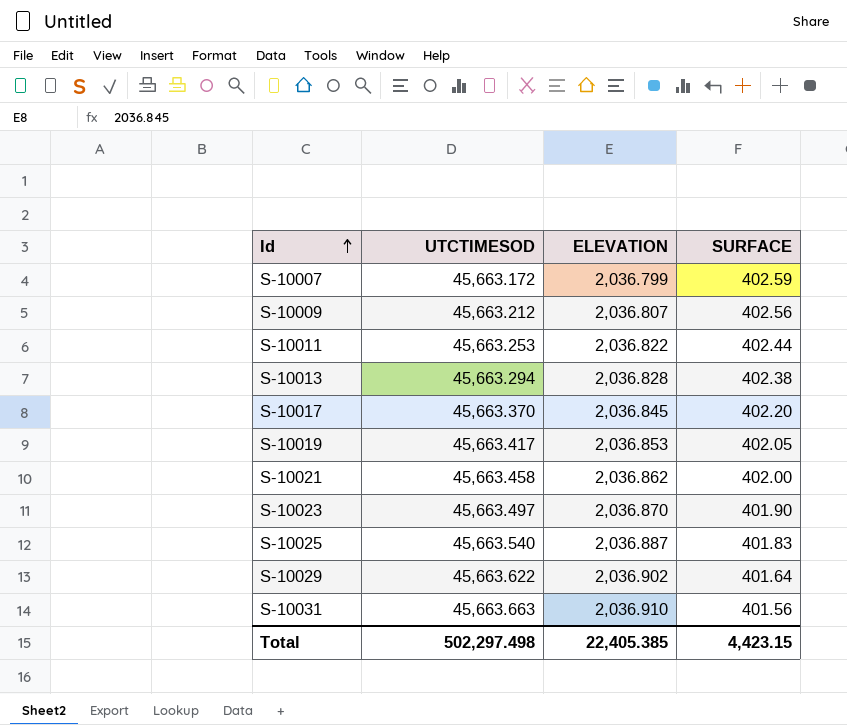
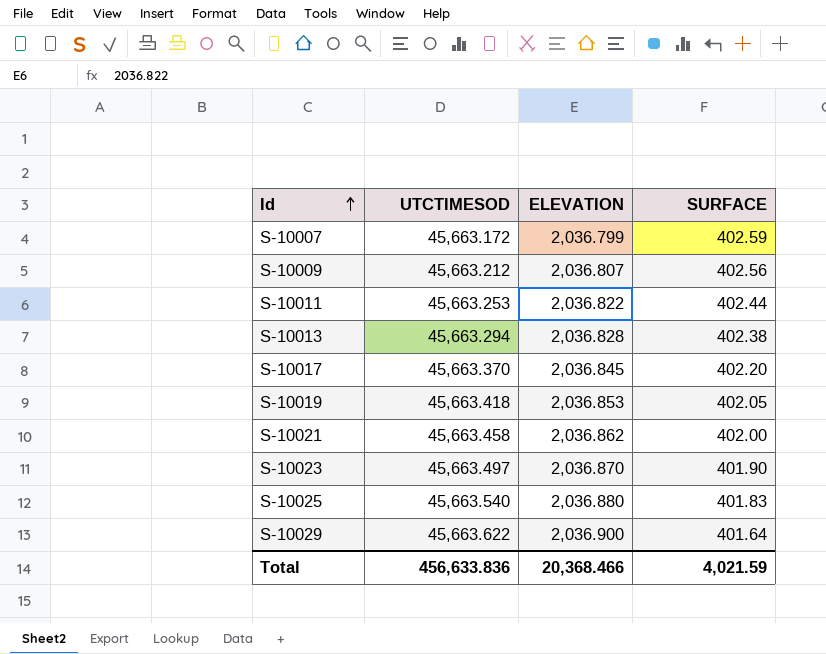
row S-10031: 45,663.663 | 2,036.910 | 401.56 -> none
S-10019 | UTCTIMESOD: 45,663.417 -> 45,663.418
S-10025 | ELEVATION: 2,036.887 -> 2,036.880
S-10029 | ELEVATION: 2,036.902 -> 2,036.900
Total | UTCTIMESOD: 502,297.498 -> 456,633.836
Total | ELEVATION: 22,405.385 -> 20,368.466
Total | SURFACE: 4,423.15 -> 4,021.59

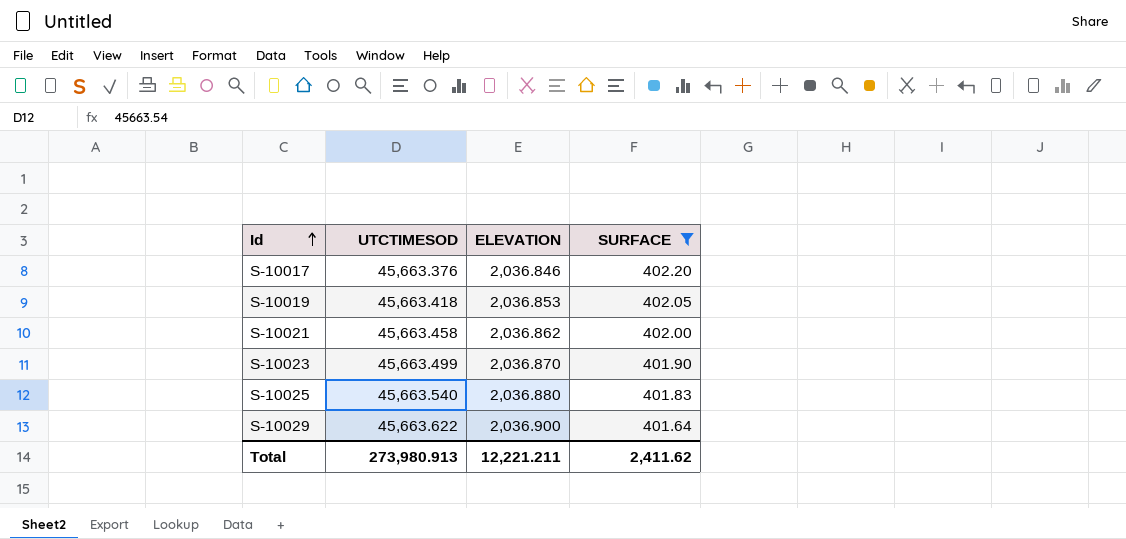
filter: none -> SURFACE <= 402.20
S-10017 | UTCTIMESOD: 45,663.370 -> 45,663.376
S-10017 | ELEVATION: 2,036.845 -> 2,036.846
S-10023 | UTCTIMESOD: 45,663.497 -> 45,663.499
Total | UTCTIMESOD: 456,633.836 -> 273,980.913
Total | ELEVATION: 20,368.466 -> 12,221.211
Total | SURFACE: 4,021.59 -> 2,411.62

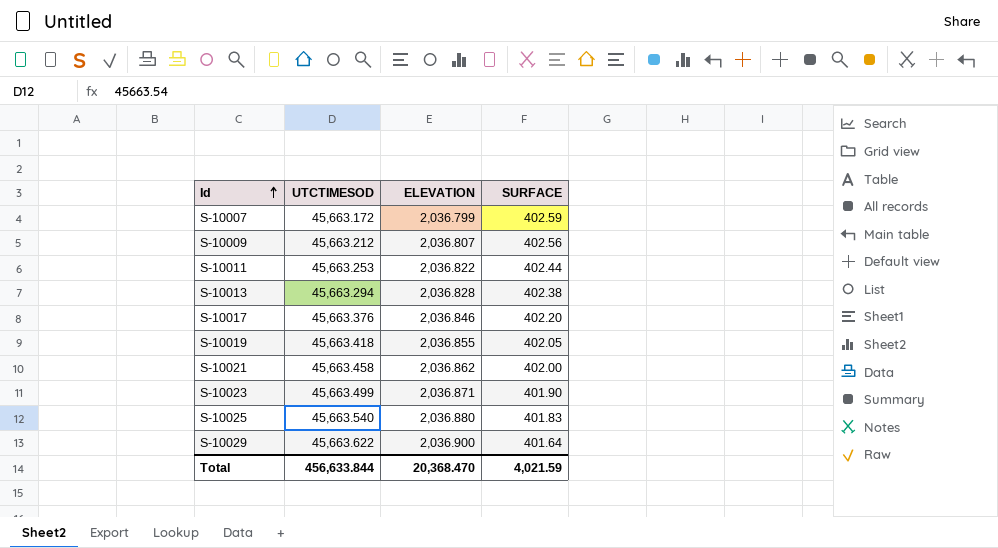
filter: SURFACE <= 402.20 -> none
S-10019 | ELEVATION: 2,036.853 -> 2,036.855
S-10023 | ELEVATION: 2,036.870 -> 2,036.871
Total | UTCTIMESOD: 273,980.913 -> 456,633.844
Total | ELEVATION: 12,221.211 -> 20,368.470
Total | SURFACE: 2,411.62 -> 4,021.59

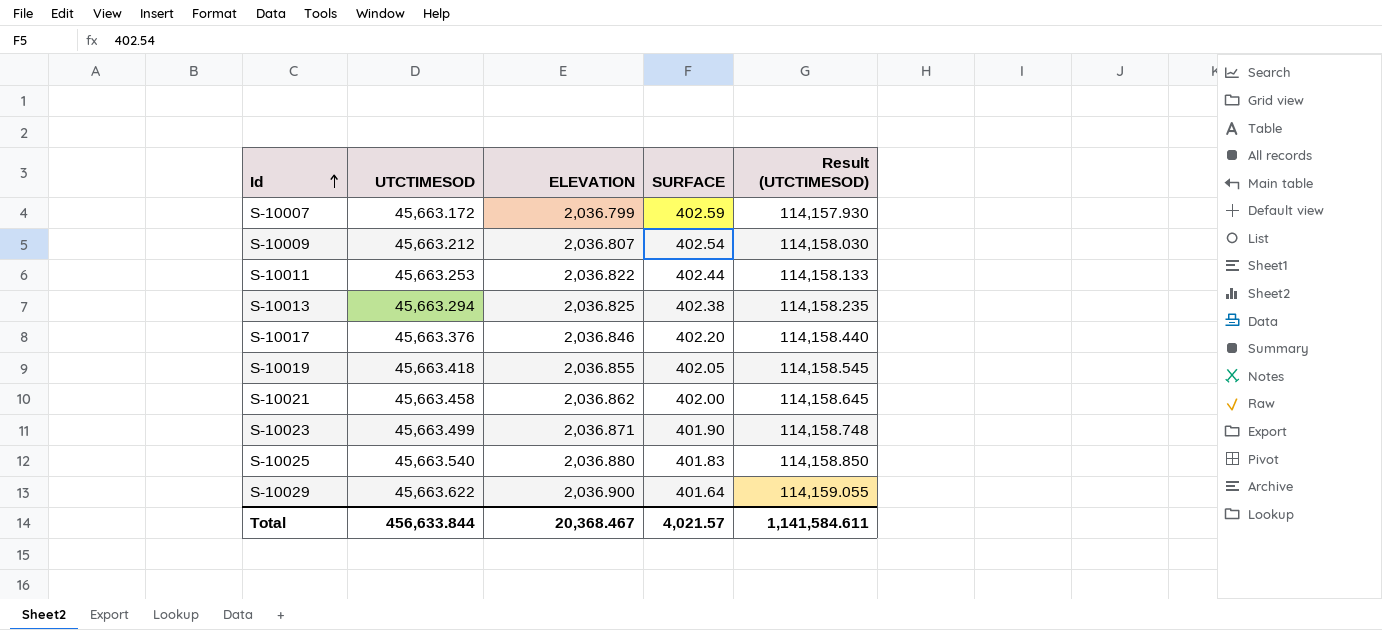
column Result (UTCTIMESOD) | formula: none -> [UTCTIMESOD] * 2.5
S-10009 | SURFACE: 402.56 -> 402.54
S-10013 | ELEVATION: 2,036.828 -> 2,036.825
Total | ELEVATION: 20,368.470 -> 20,368.467
Total | SURFACE: 4,021.59 -> 4,021.57

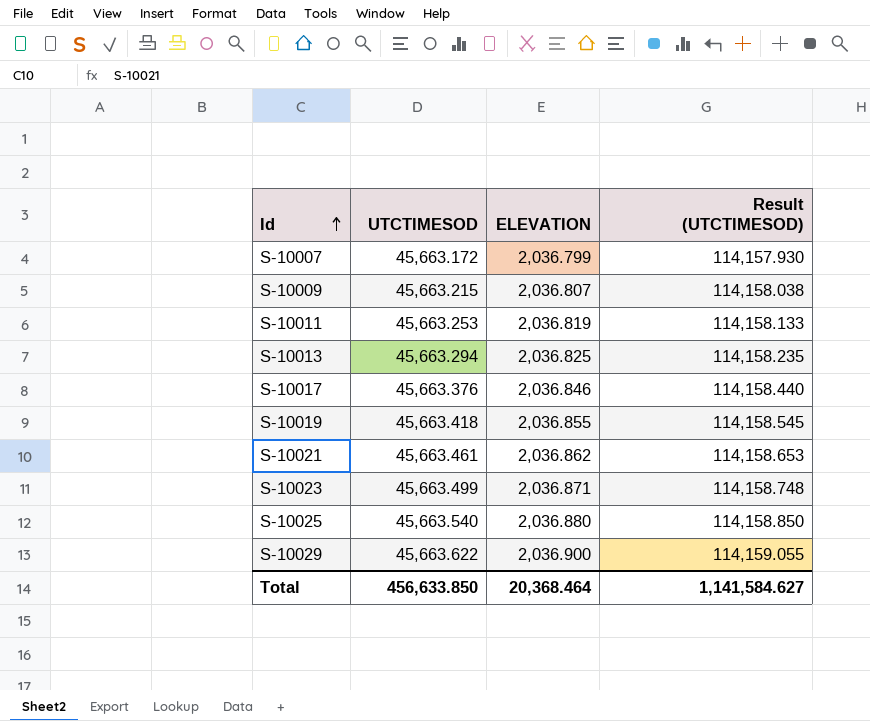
column SURFACE | position: 4 -> none
S-10009 | UTCTIMESOD: 45,663.212 -> 45,663.215
S-10009 | Result (UTCTIMESOD): 114,158.030 -> 114,158.038
S-10011 | ELEVATION: 2,036.822 -> 2,036.819
S-10021 | UTCTIMESOD: 45,663.458 -> 45,663.461
S-10021 | Result (UTCTIMESOD): 114,158.645 -> 114,158.653
Total | UTCTIMESOD: 456,633.844 -> 456,633.850
Total | ELEVATION: 20,368.467 -> 20,368.464
Total | Result (UTCTIMESOD): 1,141,584.611 -> 1,141,584.627

